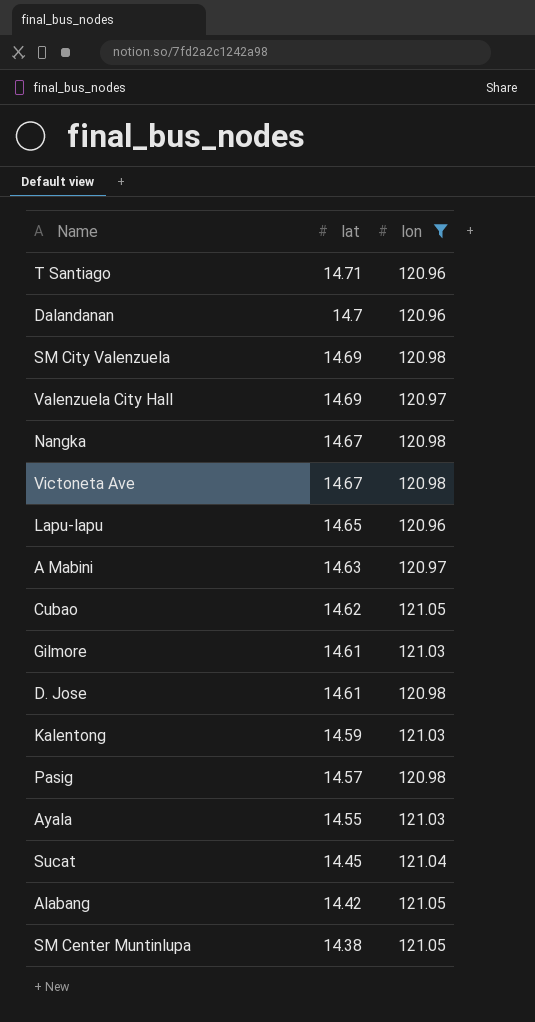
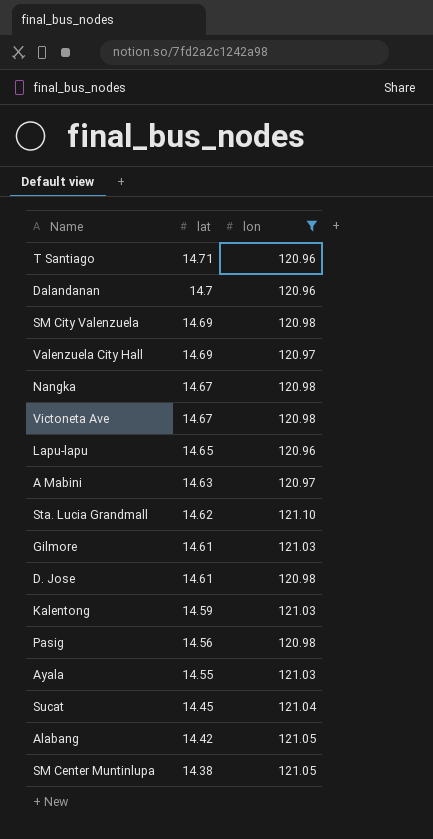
row Cubao: 14.62 | 121.05 -> none
row Sta. Lucia Grandmall: none -> 14.62 | 121.10
Pasig | lat: 14.57 -> 14.56

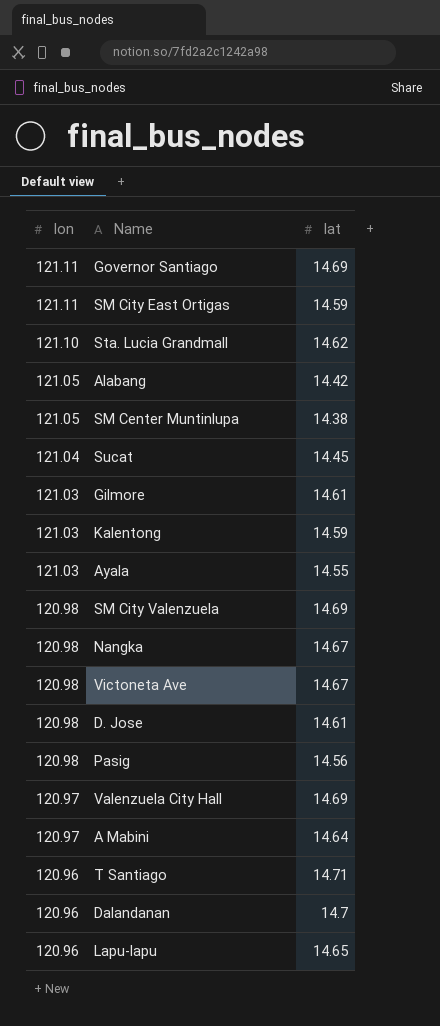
filter: lon != 121.11 -> none
row order: lat descending -> lon descending
column lon | position: 3 -> 1
A Mabini | lat: 14.63 -> 14.64

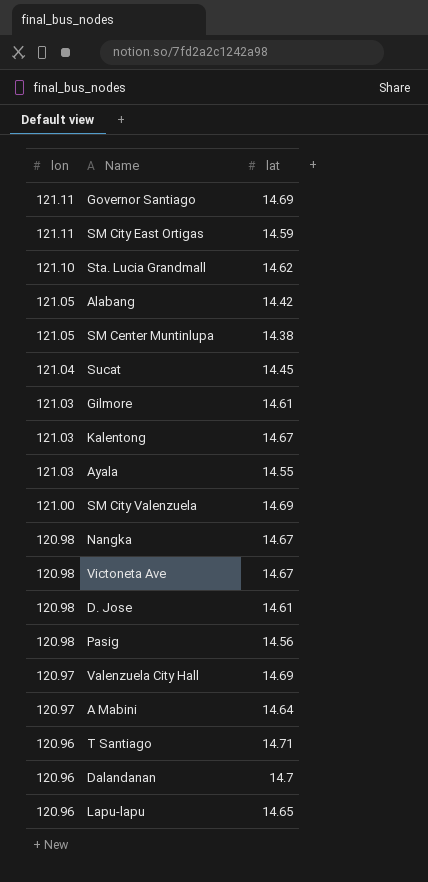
Kalentong | lat: 14.59 -> 14.67
SM City Valenzuela | lon: 120.98 -> 121.00

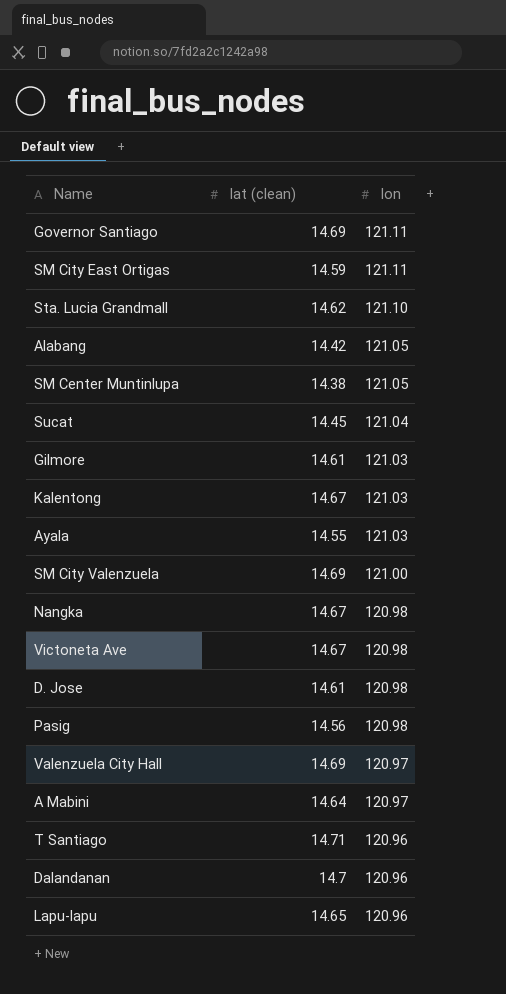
column name: lat -> lat (clean)
column lon | position: 1 -> 3

